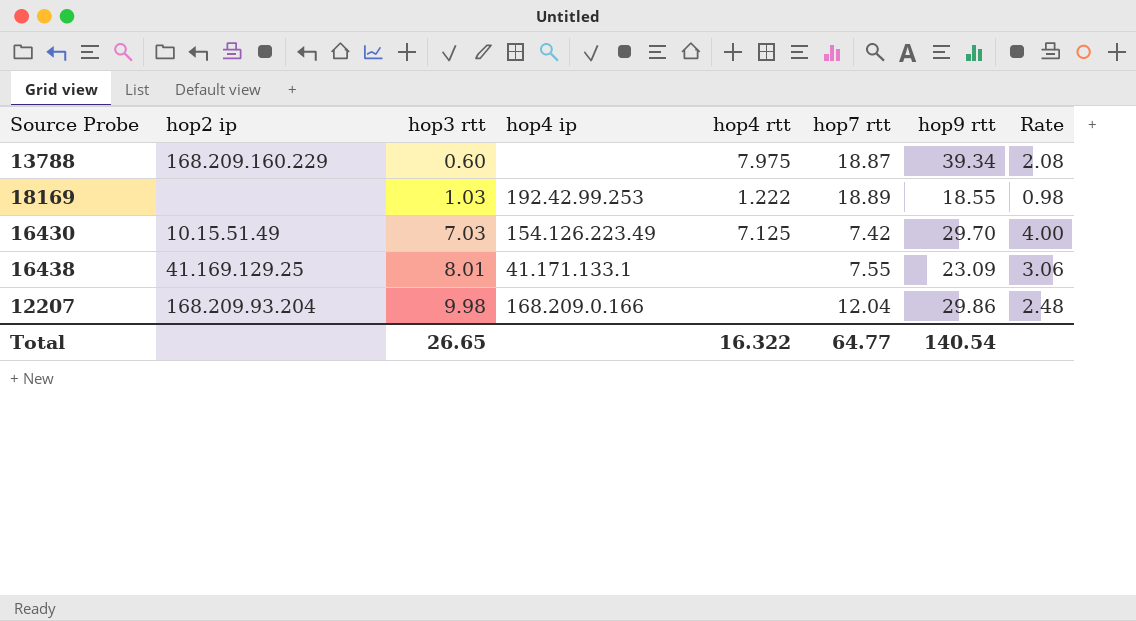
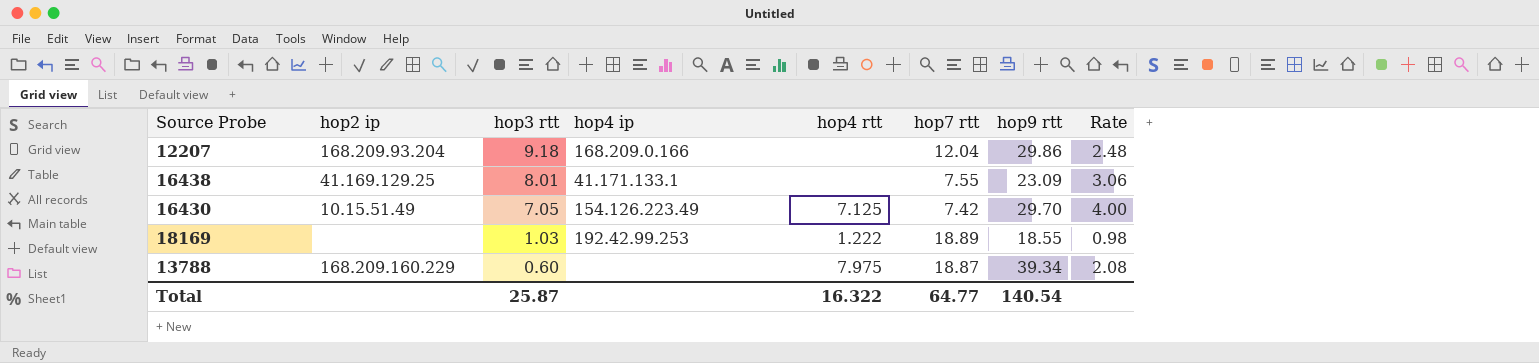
row order: hop3 rtt ascending -> hop3 rtt descending
12207 | hop3 rtt: 9.98 -> 9.18
16430 | hop3 rtt: 7.03 -> 7.05
Total | hop3 rtt: 26.65 -> 25.87

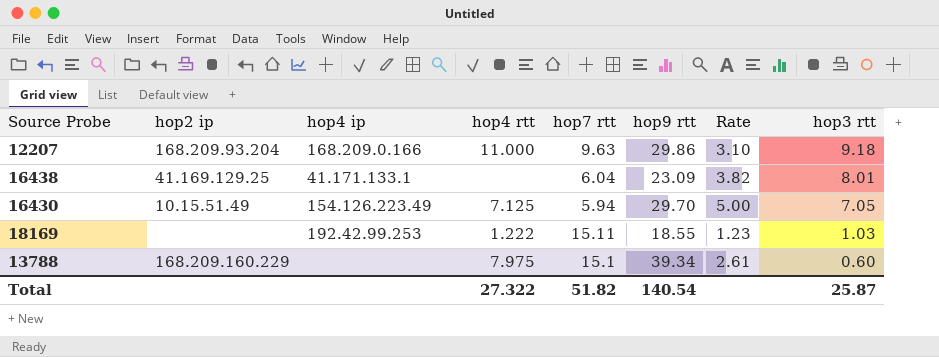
column hop3 rtt | position: 3 -> 8
12207 | hop4 rtt: none -> 11.000
12207 | hop7 rtt: 12.04 -> 9.63
12207 | Rate: 2.48 -> 3.10
16438 | hop7 rtt: 7.55 -> 6.04
16438 | Rate: 3.06 -> 3.82
16430 | hop7 rtt: 7.42 -> 5.94
16430 | Rate: 4.00 -> 5.00
18169 | hop7 rtt: 18.89 -> 15.11
18169 | Rate: 0.98 -> 1.23
13788 | hop7 rtt: 18.87 -> 15.1
13788 | Rate: 2.08 -> 2.61
Total | hop4 rtt: 16.322 -> 27.322
Total | hop7 rtt: 64.77 -> 51.82

